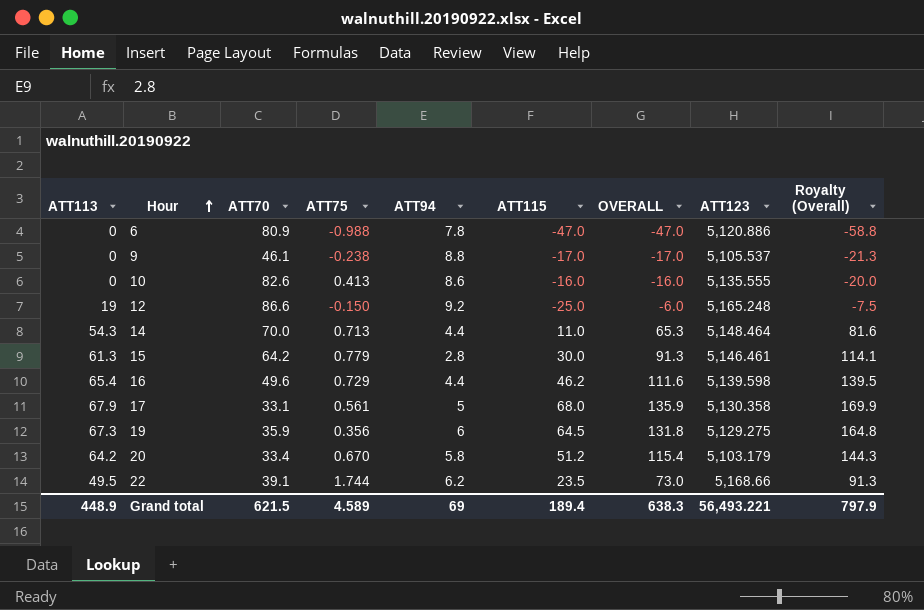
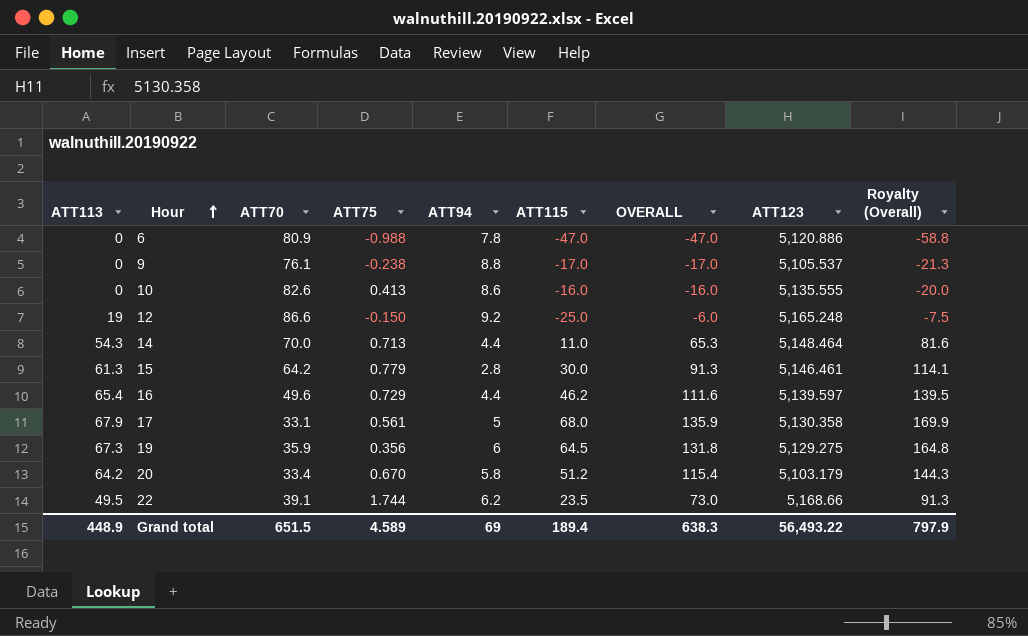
9 | ATT70: 46.1 -> 76.1
16 | ATT123: 5,139.598 -> 5,139.597
Grand total | ATT70: 621.5 -> 651.5
Grand total | ATT123: 56,493.221 -> 56,493.22

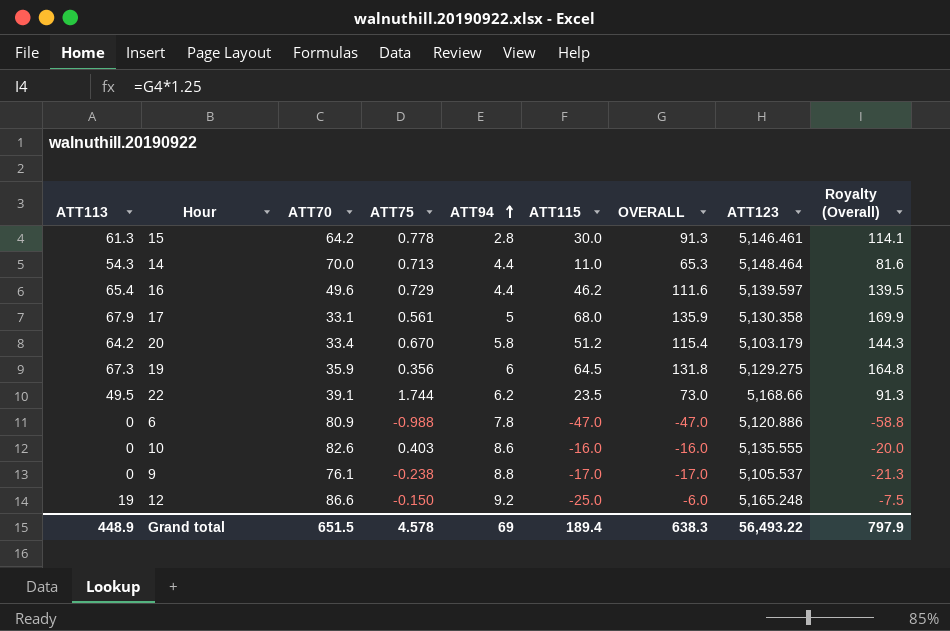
row order: Hour ascending -> ATT94 ascending
15 | ATT75: 0.779 -> 0.778
10 | ATT75: 0.413 -> 0.403
Grand total | ATT75: 4.589 -> 4.578

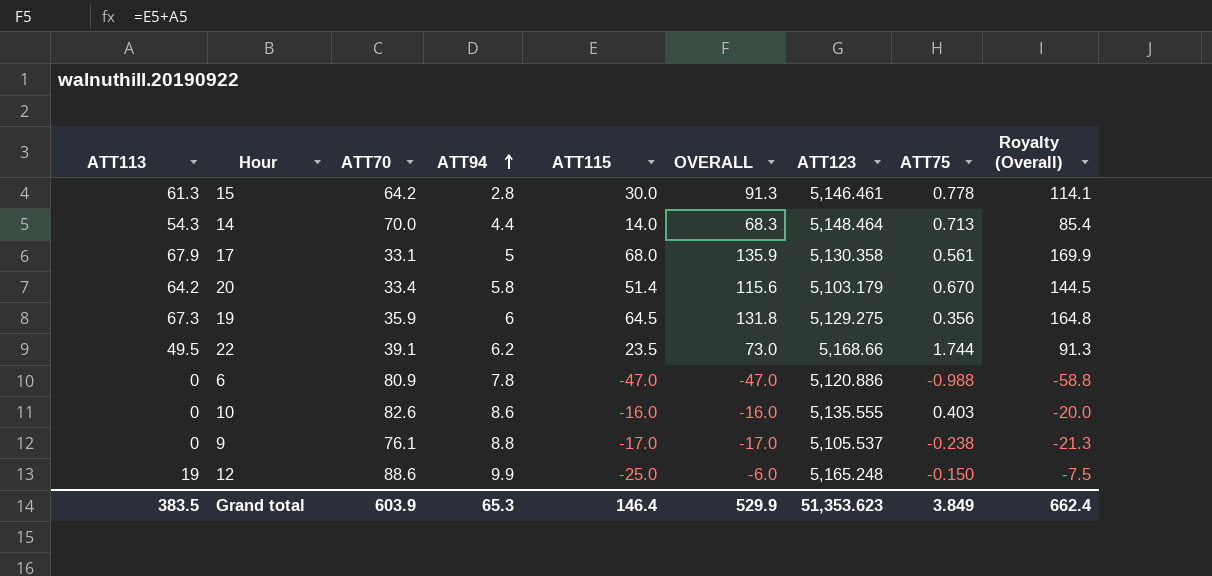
column ATT75 | position: 4 -> 8
row 16: 65.4 | 49.6 | 0.729 | 4.4 | 46.2 | 111.6 | 5,139.597 | 139.5 -> none
14 | ATT115: 11.0 -> 14.0
14 | OVERALL: 65.3 -> 68.3
14 | Royalty (Overall): 81.6 -> 85.4
20 | ATT115: 51.2 -> 51.4
20 | OVERALL: 115.4 -> 115.6
20 | Royalty (Overall): 144.3 -> 144.5
12 | ATT70: 86.6 -> 88.6
12 | ATT94: 9.2 -> 9.9
Grand total | ATT113: 448.9 -> 383.5
Grand total | ATT70: 651.5 -> 603.9
Grand total | ATT94: 69 -> 65.3
Grand total | ATT115: 189.4 -> 146.4
Grand total | OVERALL: 638.3 -> 529.9
Grand total | ATT123: 56,493.22 -> 51,353.623
Grand total | ATT75: 4.578 -> 3.849
Grand total | Royalty (Overall): 797.9 -> 662.4

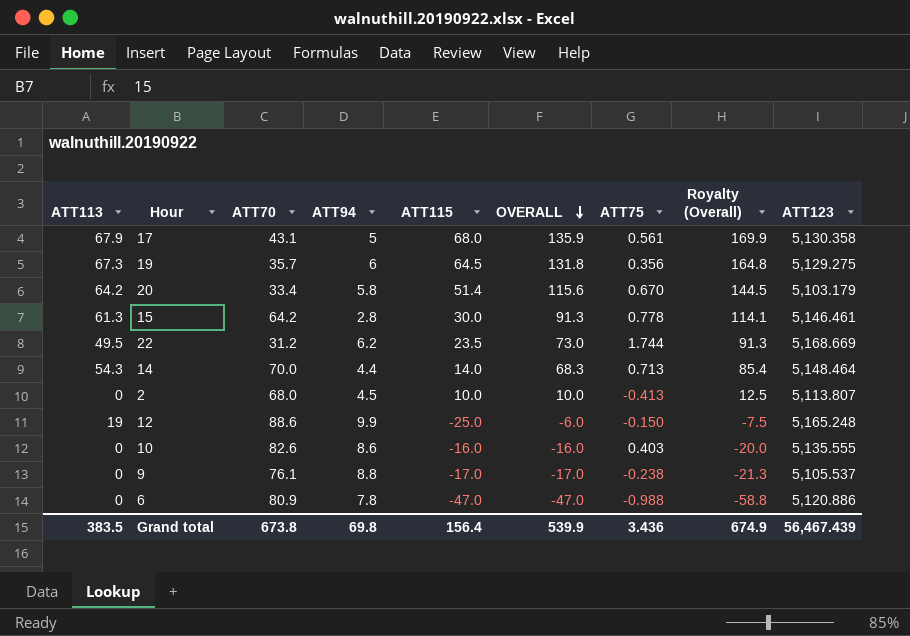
row order: ATT94 ascending -> OVERALL descending
column ATT123 | position: 7 -> 9
17 | ATT70: 33.1 -> 43.1
19 | ATT70: 35.9 -> 35.7
22 | ATT70: 39.1 -> 31.2
22 | ATT123: 5,168.66 -> 5,168.669
row 2: none -> 0 | 68.0 | 4.5 | 10.0 | 10.0 | -0.413 | 12.5 | 5,113.807
Grand total | ATT70: 603.9 -> 673.8
Grand total | ATT94: 65.3 -> 69.8
Grand total | ATT115: 146.4 -> 156.4
Grand total | OVERALL: 529.9 -> 539.9
Grand total | ATT75: 3.849 -> 3.436
Grand total | Royalty (Overall): 662.4 -> 674.9
Grand total | ATT123: 51,353.623 -> 56,467.439

